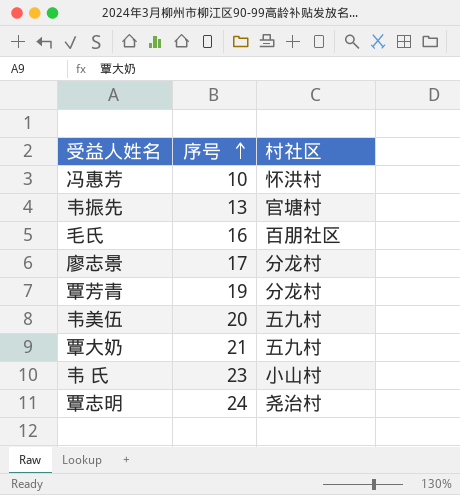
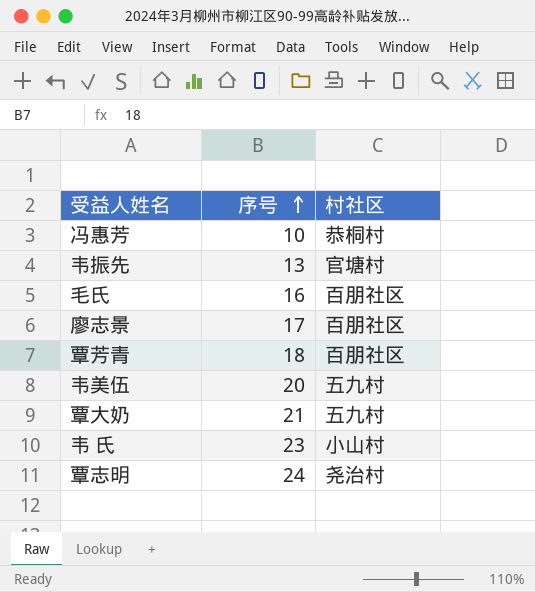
冯惠芳 | 村社区: 怀洪村 -> 恭桐村
廖志景 | 村社区: 分龙村 -> 百朋社区
覃芳青 | 序号: 19 -> 18
覃芳青 | 村社区: 分龙村 -> 百朋社区

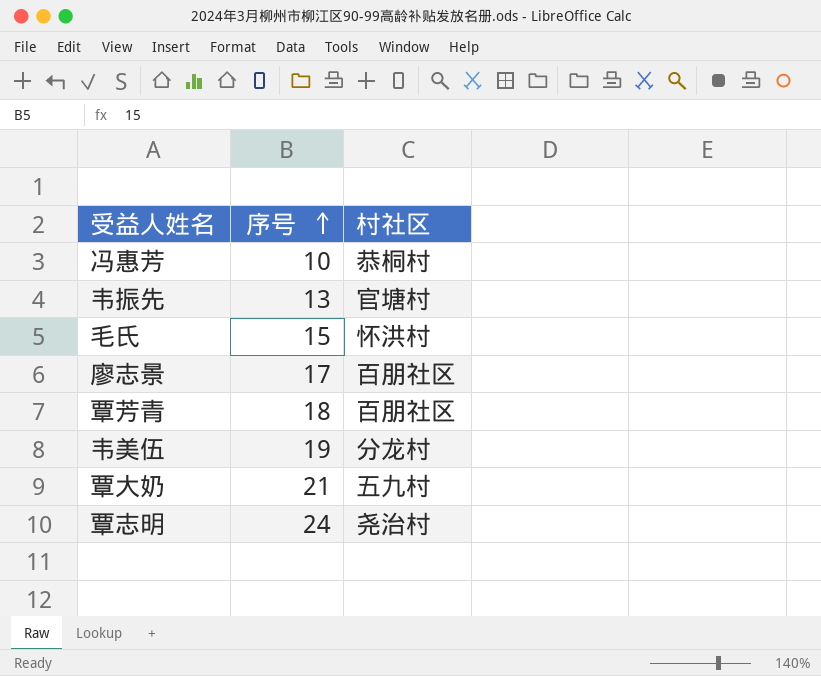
row 韦 氏: 23 | 小山村 -> none
毛氏 | 序号: 16 -> 15
毛氏 | 村社区: 百朋社区 -> 怀洪村
韦美伍 | 序号: 20 -> 19
韦美伍 | 村社区: 五九村 -> 分龙村

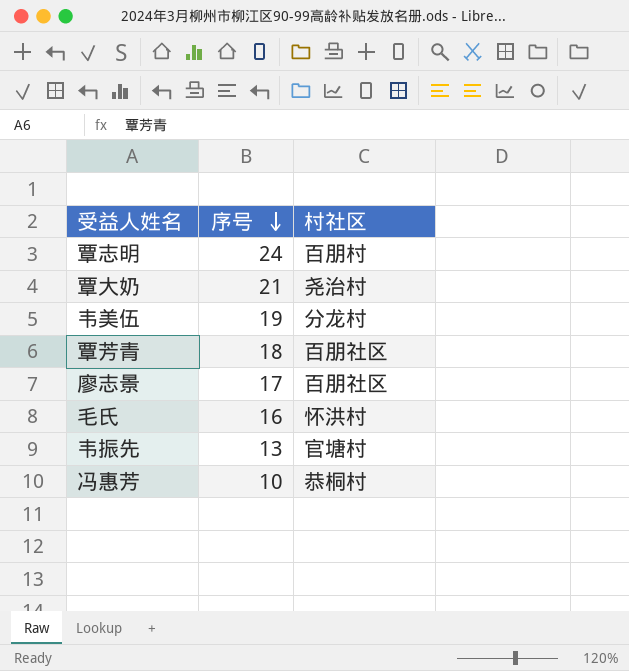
row order: 序号 ascending -> 序号 descending
覃志明 | 村社区: 尧治村 -> 百朋村
覃大奶 | 村社区: 五九村 -> 尧治村
毛氏 | 序号: 15 -> 16

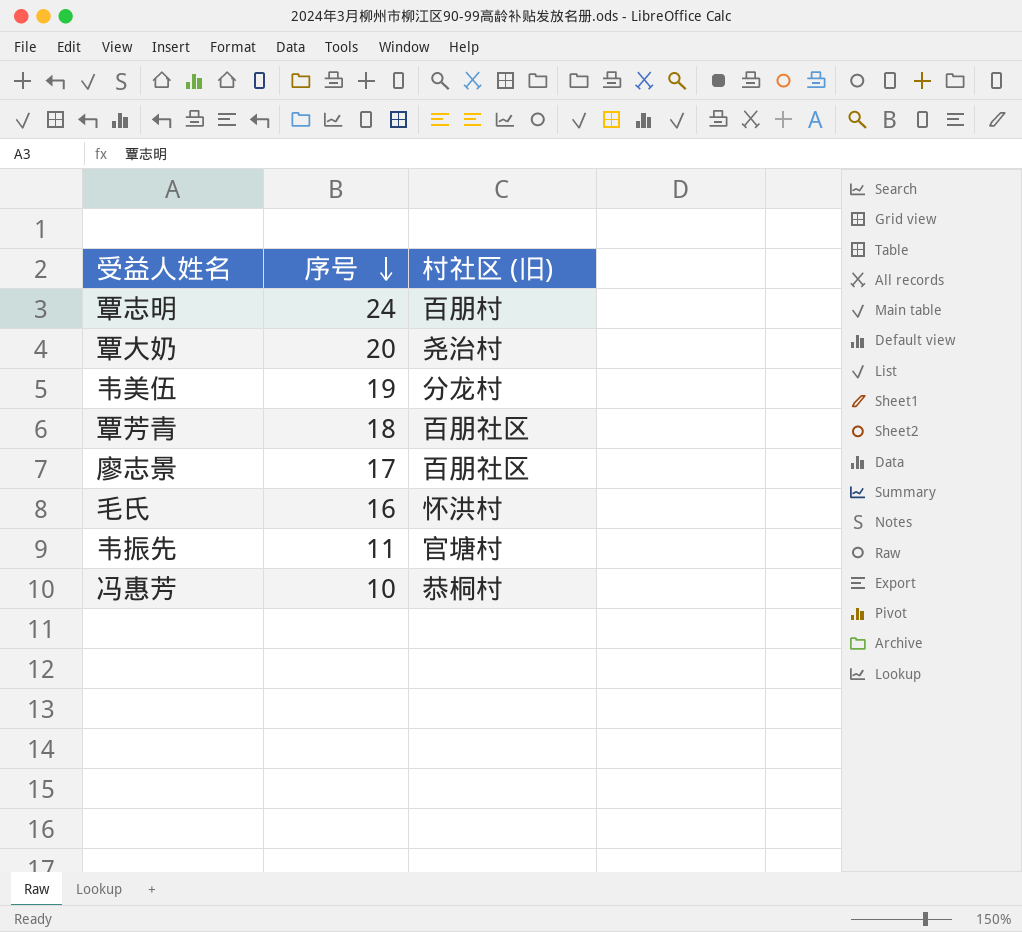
column name: 村社区 -> 村社区 (旧)
覃大奶 | 序号: 21 -> 20
韦振先 | 序号: 13 -> 11

